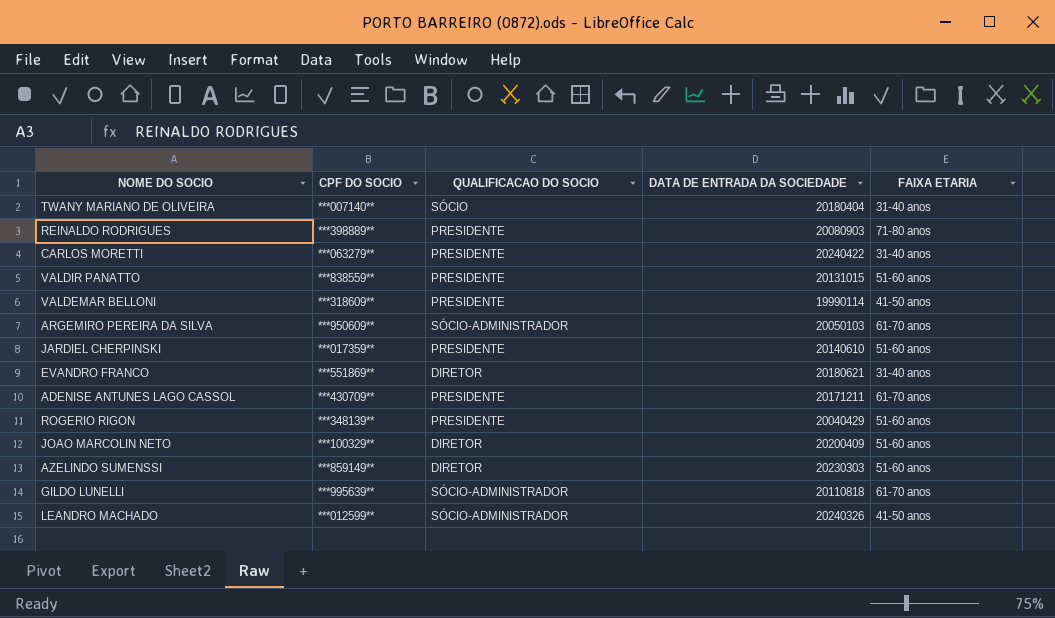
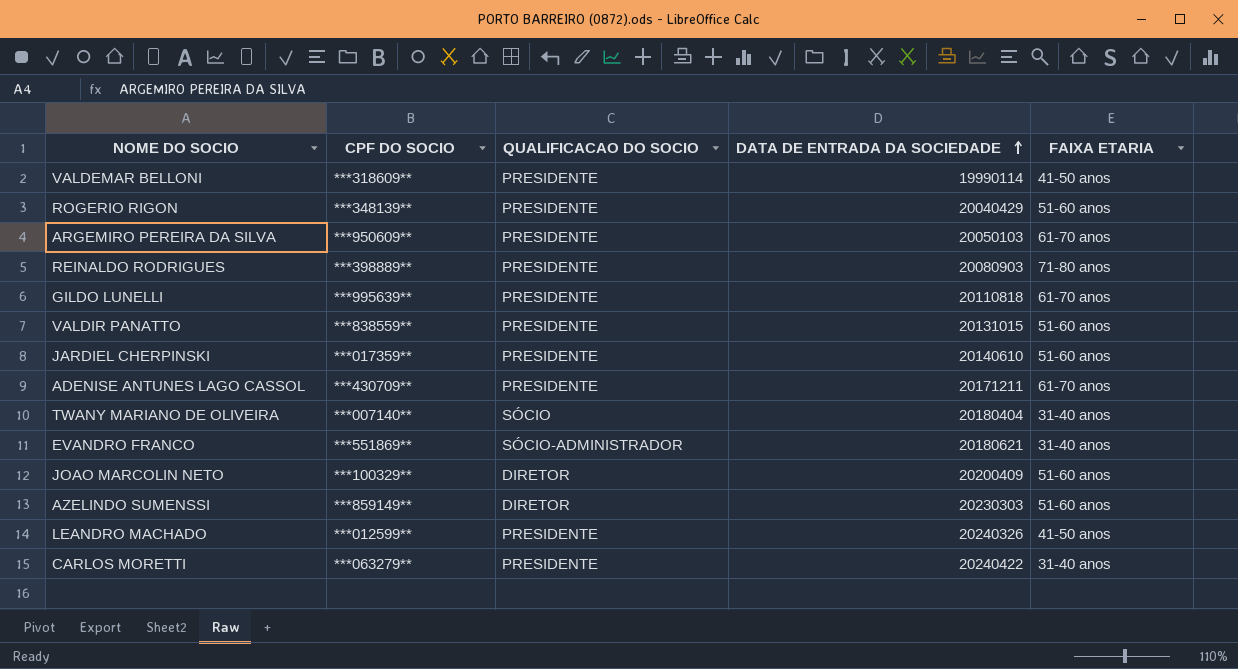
row order: none -> DATA DE ENTRADA DA SOCIEDADE ascending
ARGEMIRO PEREIRA DA SILVA | QUALIFICACAO DO SOCIO: SÓCIO-ADMINISTRADOR -> PRESIDENTE
GILDO LUNELLI | QUALIFICACAO DO SOCIO: SÓCIO-ADMINISTRADOR -> PRESIDENTE
EVANDRO FRANCO | QUALIFICACAO DO SOCIO: DIRETOR -> SÓCIO-ADMINISTRADOR
LEANDRO MACHADO | QUALIFICACAO DO SOCIO: SÓCIO-ADMINISTRADOR -> PRESIDENTE

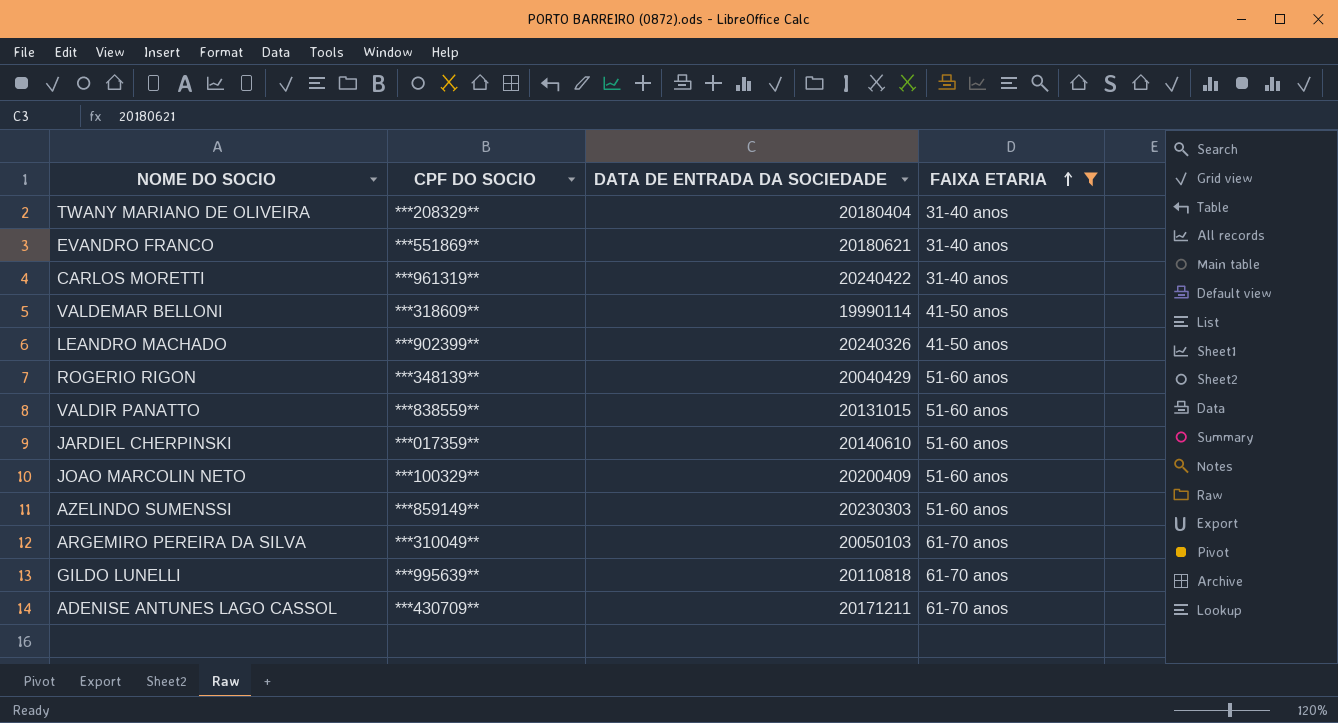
filter: none -> FAIXA ETARIA != 71-80 anos
row order: DATA DE ENTRADA DA SOCIEDADE ascending -> FAIXA ETARIA ascending
column QUALIFICACAO DO SOCIO | position: 3 -> none
TWANY MARIANO DE OLIVEIRA | CPF DO SOCIO: ***007140** -> ***208329**
CARLOS MORETTI | CPF DO SOCIO: ***063279** -> ***961319**
LEANDRO MACHADO | CPF DO SOCIO: ***012599** -> ***902399**
ARGEMIRO PEREIRA DA SILVA | CPF DO SOCIO: ***950609** -> ***310049**

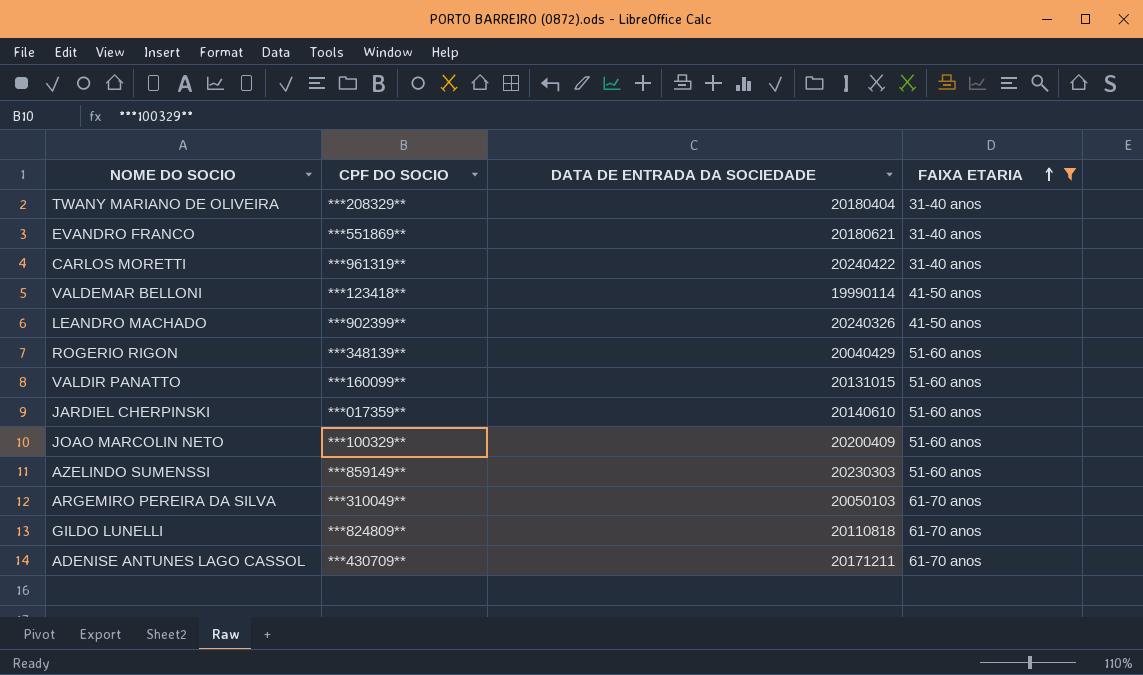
VALDEMAR BELLONI | CPF DO SOCIO: ***318609** -> ***123418**
VALDIR PANATTO | CPF DO SOCIO: ***838559** -> ***160099**
GILDO LUNELLI | CPF DO SOCIO: ***995639** -> ***824809**

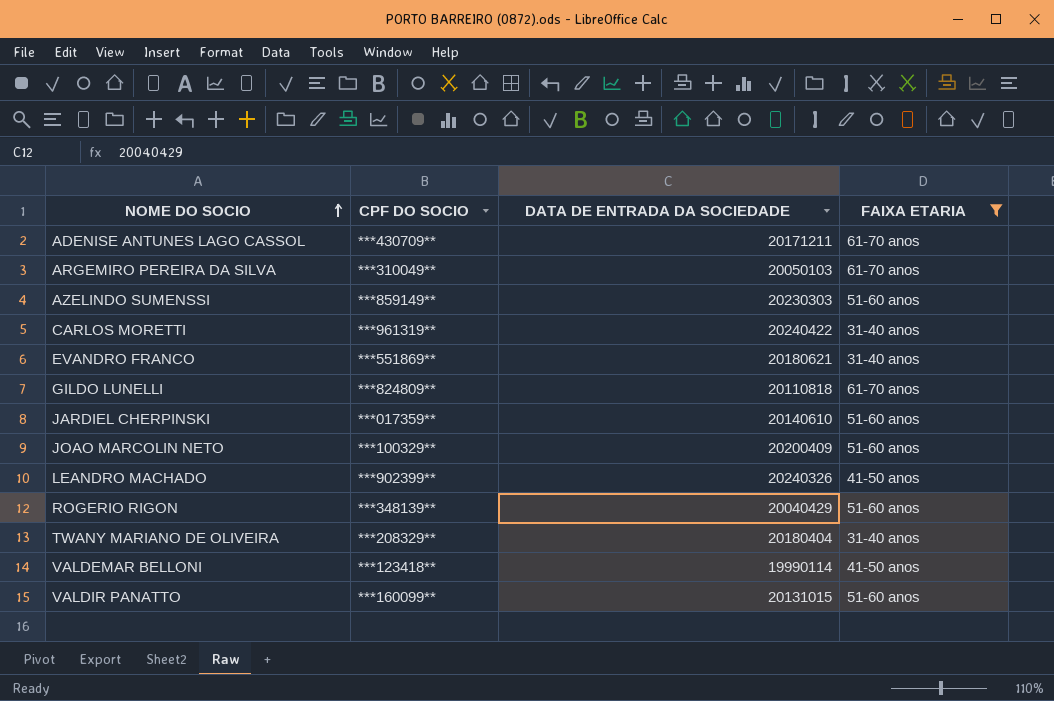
row order: FAIXA ETARIA ascending -> NOME DO SOCIO ascending

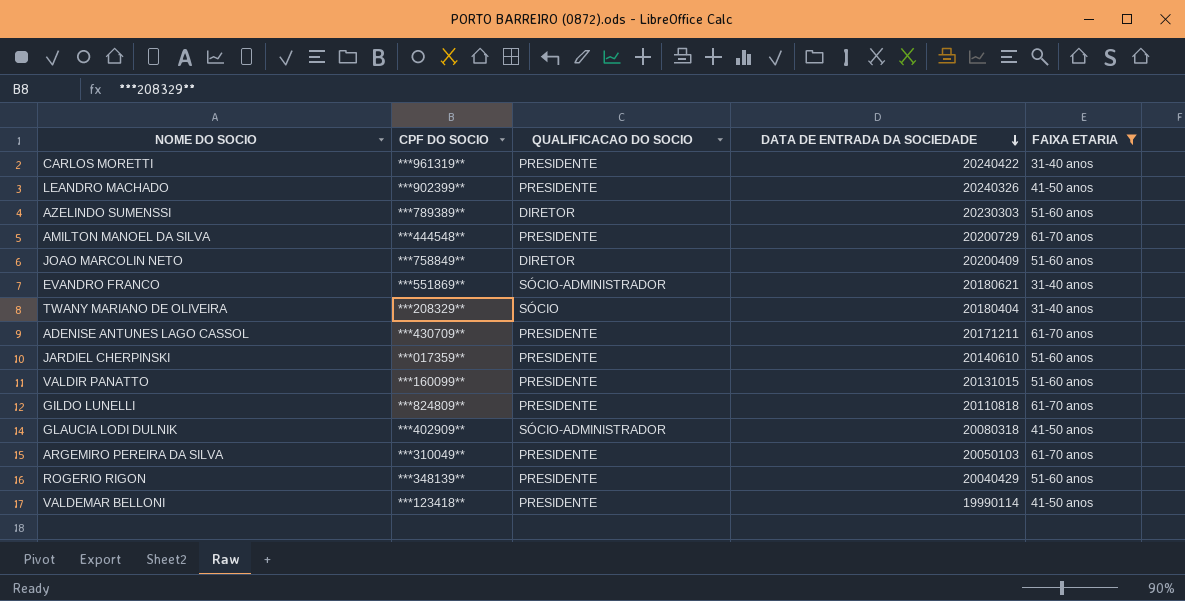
row order: NOME DO SOCIO ascending -> DATA DE ENTRADA DA SOCIEDADE descending
column QUALIFICACAO DO SOCIO | position: none -> 3
AZELINDO SUMENSSI | CPF DO SOCIO: ***859149** -> ***789389**
row AMILTON MANOEL DA SILVA: none -> ***444548** | PRESIDENTE | 20200729 | 61-70 anos
JOAO MARCOLIN NETO | CPF DO SOCIO: ***100329** -> ***758849**
row GLAUCIA LODI DULNIK: none -> ***402909** | SÓCIO-ADMINISTRADOR | 20080318 | 41-50 anos

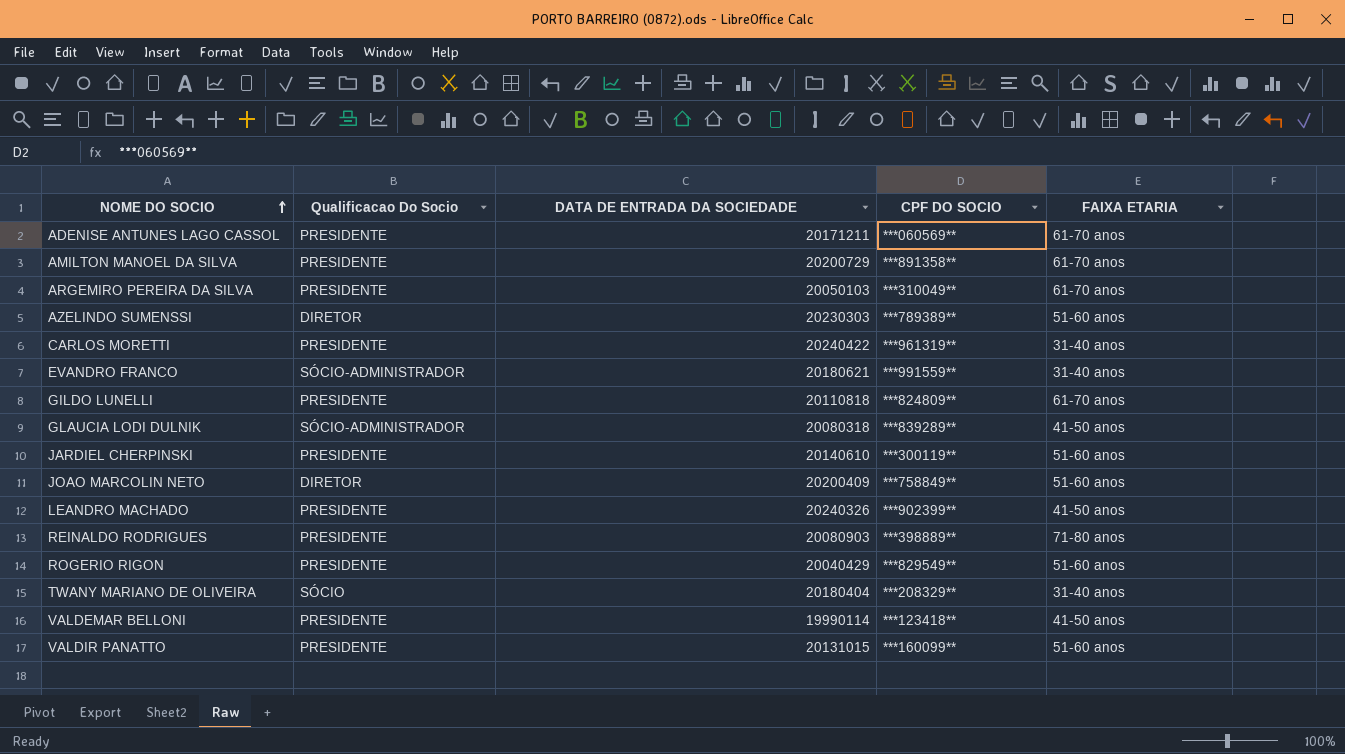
filter: FAIXA ETARIA != 71-80 anos -> none
row order: DATA DE ENTRADA DA SOCIEDADE descending -> NOME DO SOCIO ascending
column name: QUALIFICACAO DO SOCIO -> Qualificacao Do Socio
column CPF DO SOCIO | position: 2 -> 4
ADENISE ANTUNES LAGO CASSOL | CPF DO SOCIO: ***430709** -> ***060569**
AMILTON MANOEL DA SILVA | CPF DO SOCIO: ***444548** -> ***891358**
EVANDRO FRANCO | CPF DO SOCIO: ***551869** -> ***991559**
GLAUCIA LODI DULNIK | CPF DO SOCIO: ***402909** -> ***839289**
JARDIEL CHERPINSKI | CPF DO SOCIO: ***017359** -> ***300119**
ROGERIO RIGON | CPF DO SOCIO: ***348139** -> ***829549**

